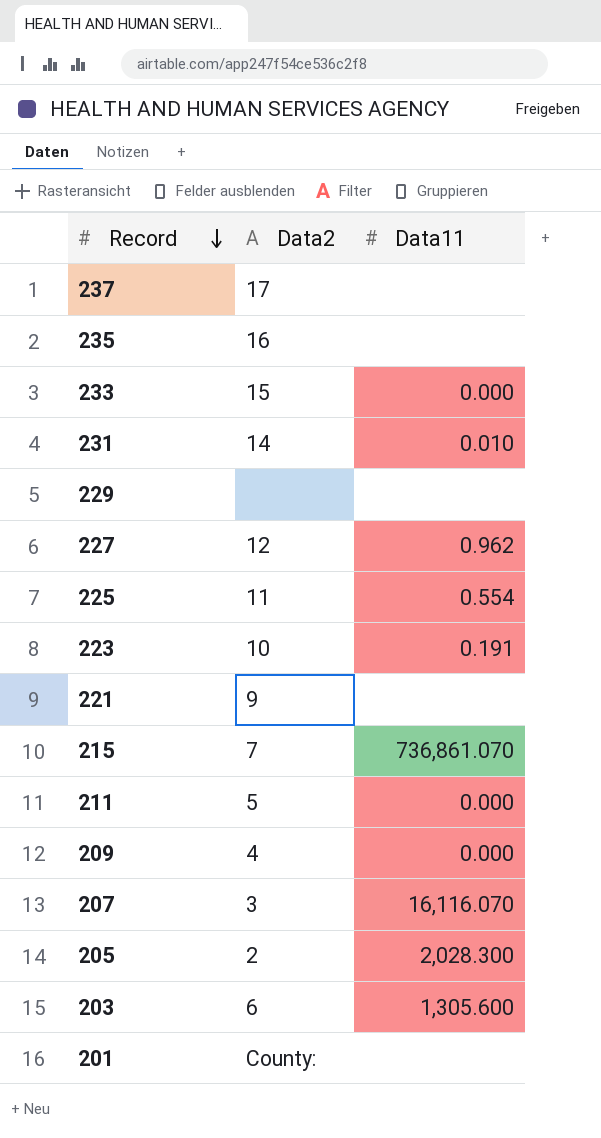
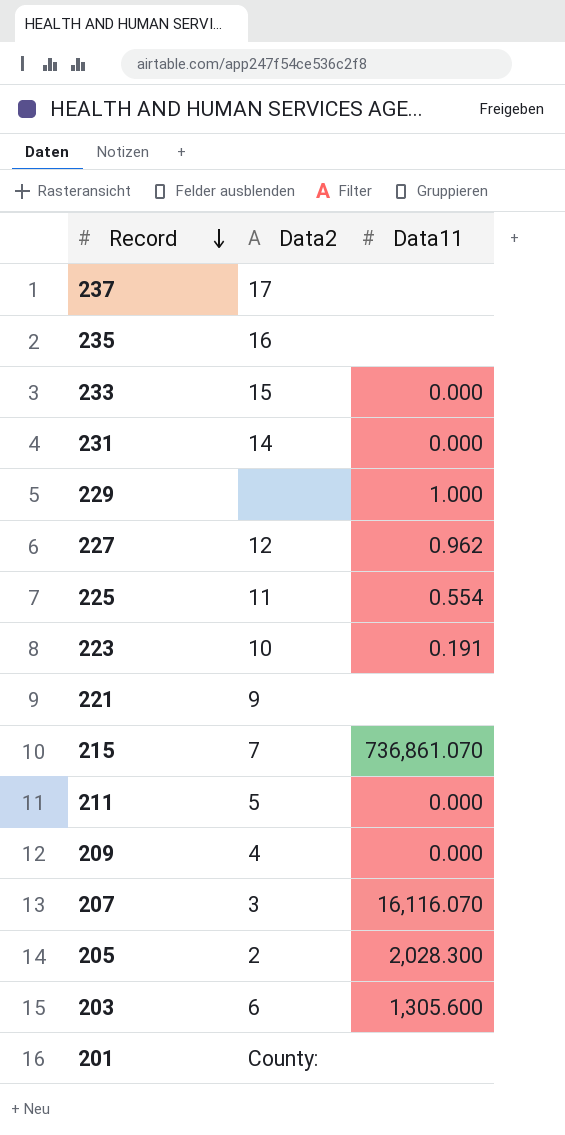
231 | Data11: 0.010 -> 0.000
229 | Data11: none -> 1.000

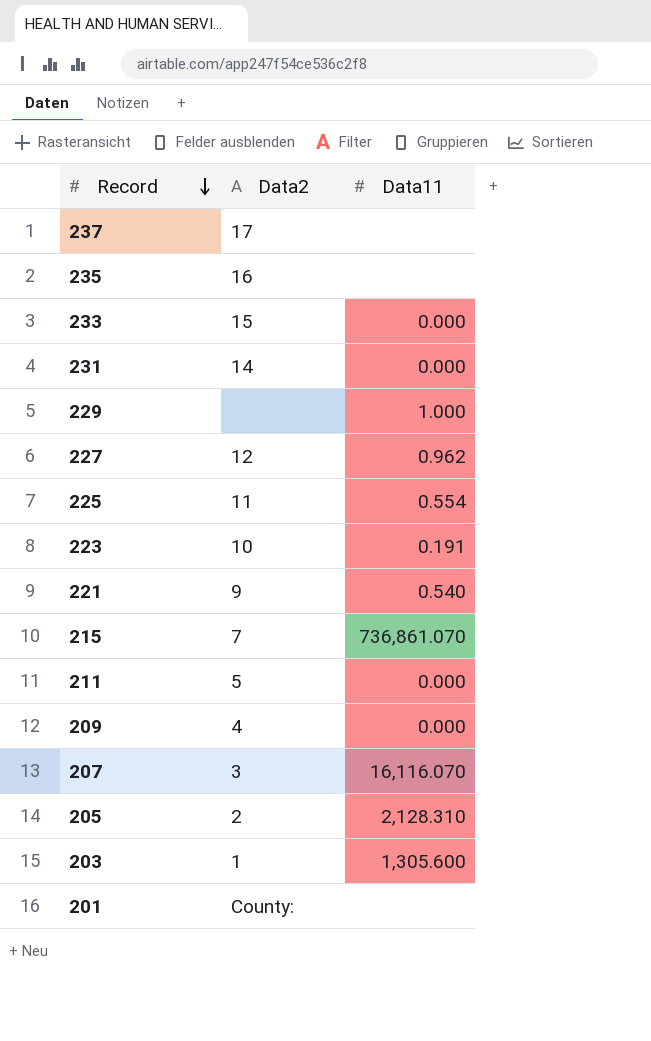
221 | Data11: none -> 0.540
205 | Data11: 2,028.300 -> 2,128.310
203 | Data2: 6 -> 1

